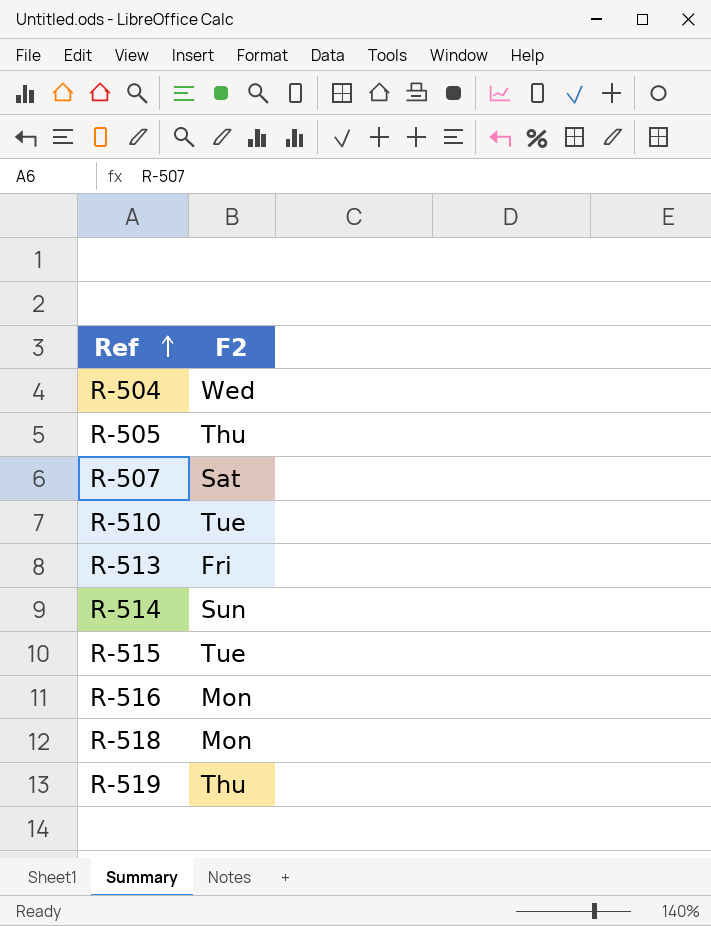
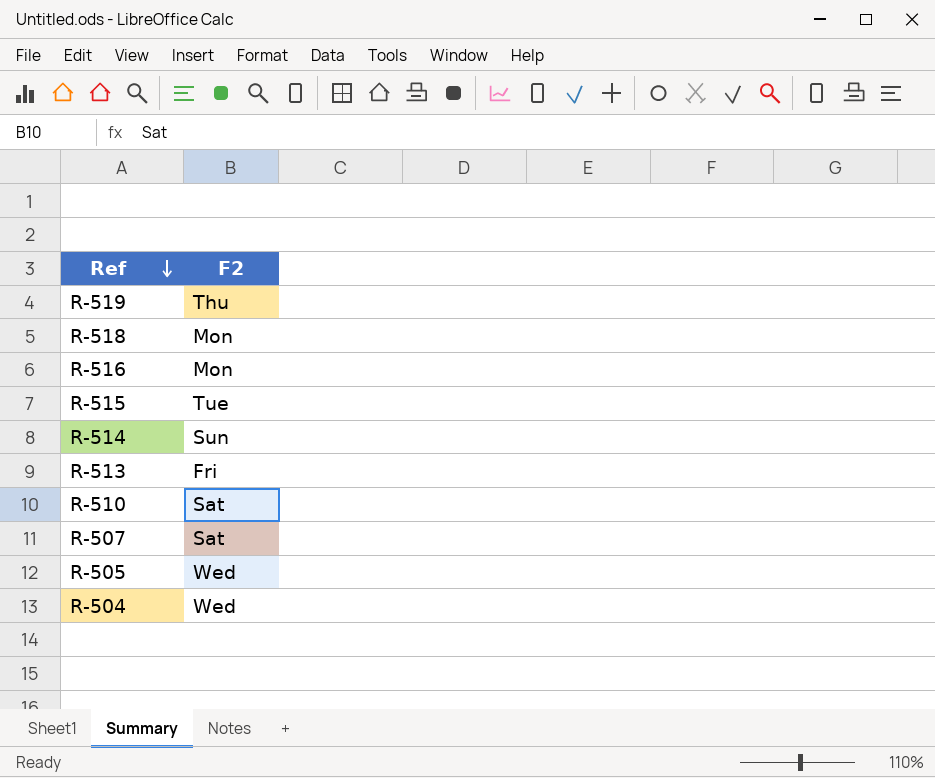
row order: Ref ascending -> Ref descending
R-510 | F2: Tue -> Sat
R-505 | F2: Thu -> Wed

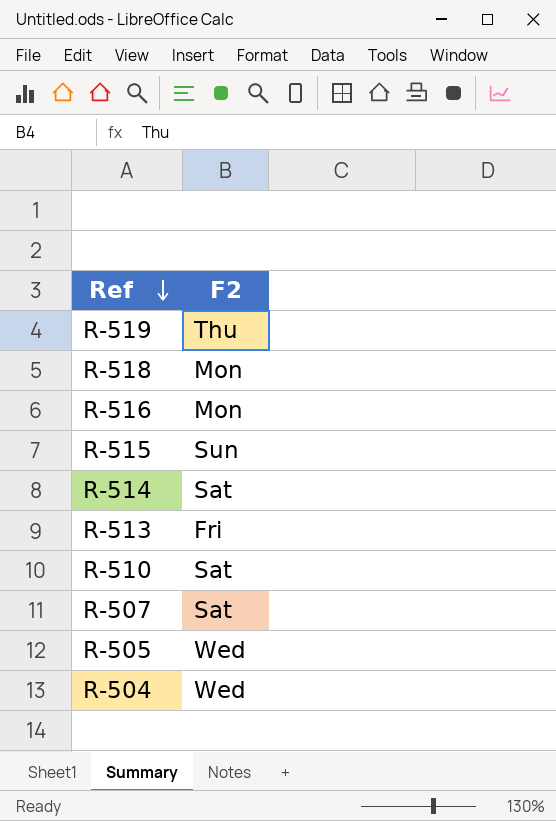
R-515 | F2: Tue -> Sun
R-514 | F2: Sun -> Sat

